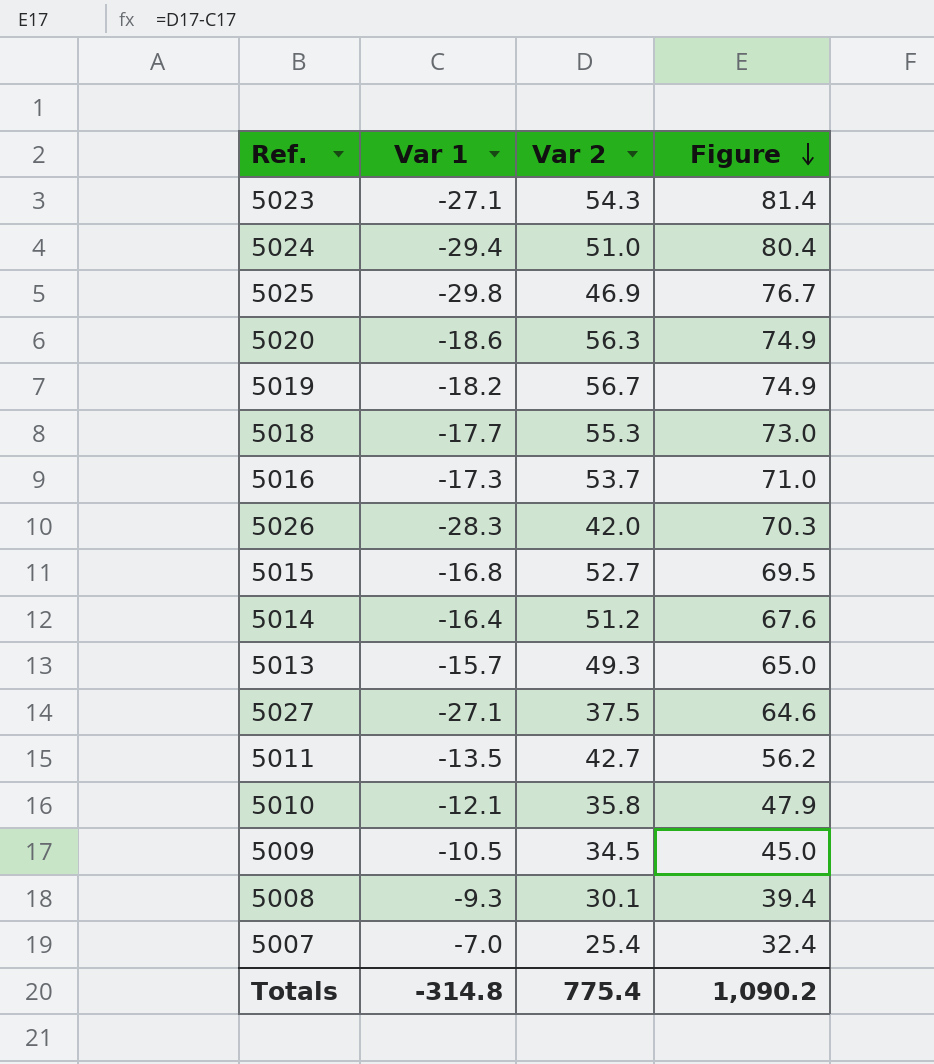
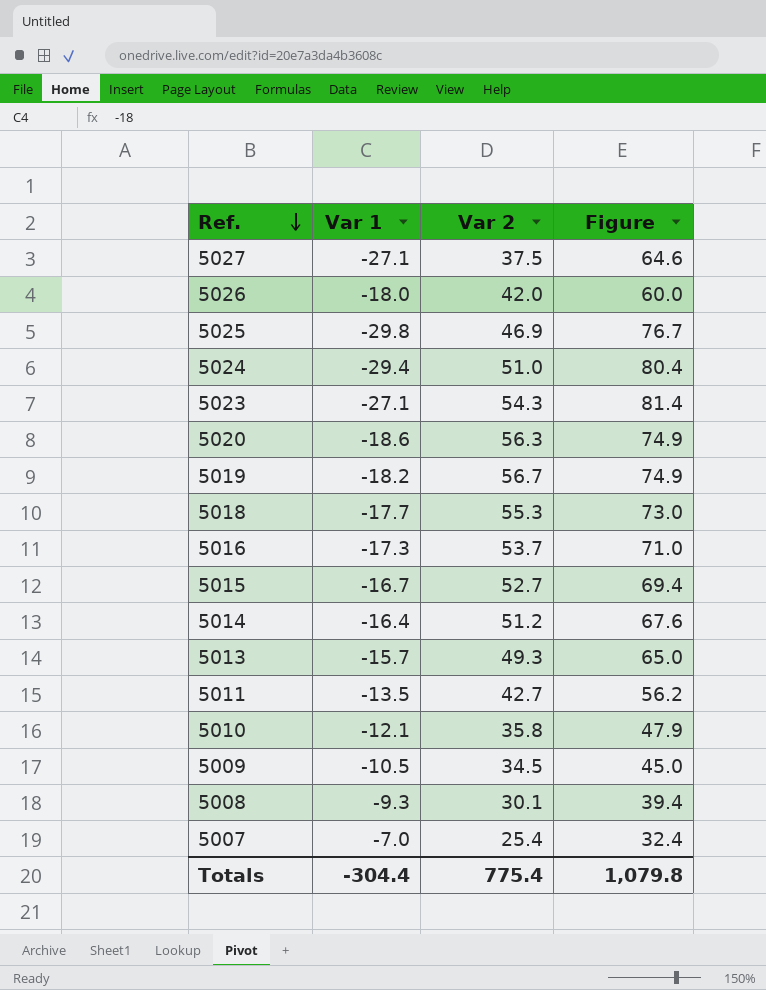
row order: Figure descending -> Ref. descending
5026 | Var 1: -28.3 -> -18.0
5026 | Figure: 70.3 -> 60.0
5015 | Var 1: -16.8 -> -16.7
5015 | Figure: 69.5 -> 69.4
Totals | Var 1: -314.8 -> -304.4
Totals | Figure: 1,090.2 -> 1,079.8

